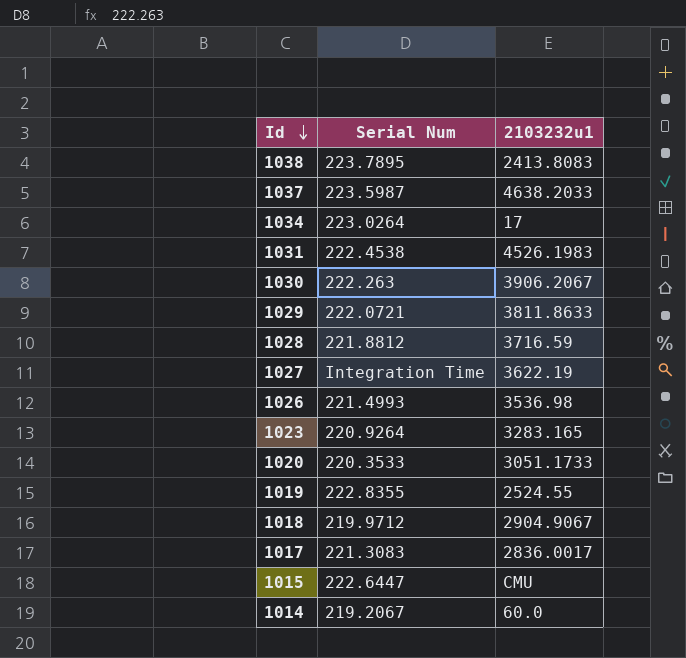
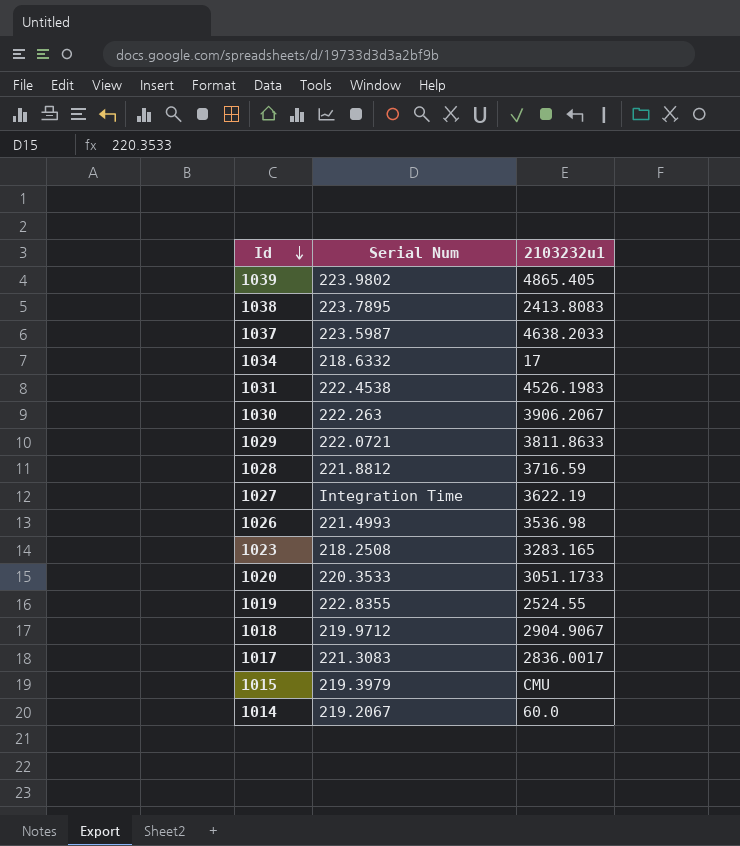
row 1039: none -> 223.9802 | 4865.405
1034 | Serial Num: 223.0264 -> 218.6332
1023 | Serial Num: 220.9264 -> 218.2508
1015 | Serial Num: 222.6447 -> 219.3979

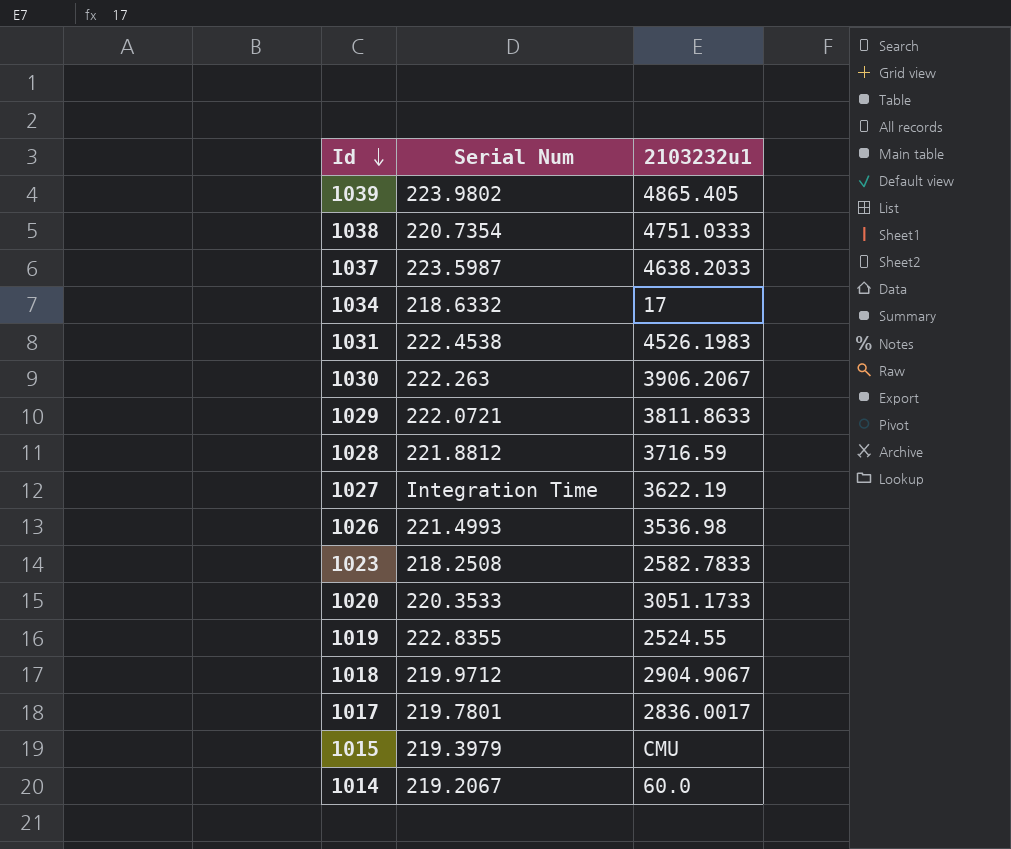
1038 | Serial Num: 223.7895 -> 220.7354
1038 | 2103232u1: 2413.8083 -> 4751.0333
1023 | 2103232u1: 3283.165 -> 2582.7833
1017 | Serial Num: 221.3083 -> 219.7801

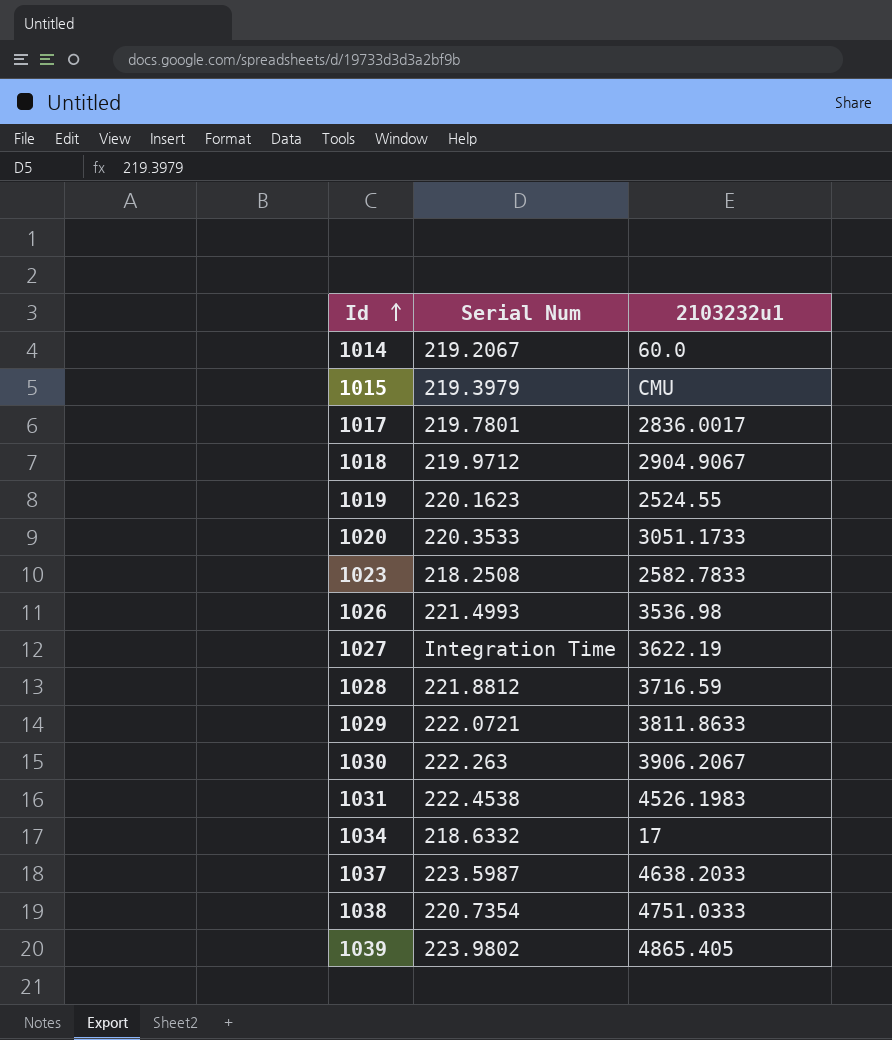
row order: Id descending -> Id ascending
1019 | Serial Num: 222.8355 -> 220.1623

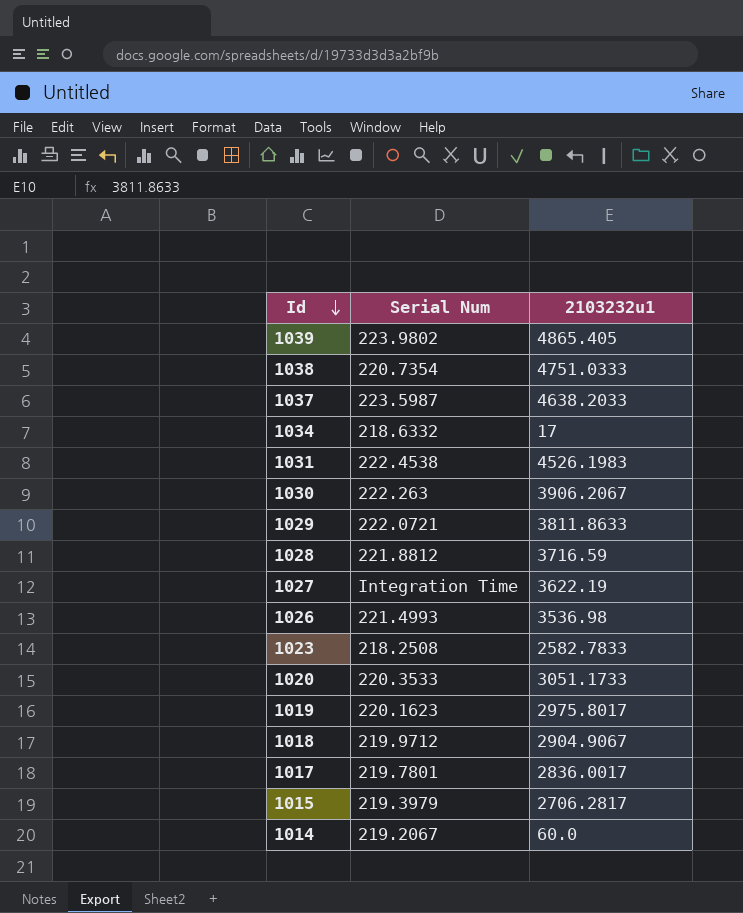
row order: Id ascending -> Id descending
1019 | 2103232u1: 2524.55 -> 2975.8017
1015 | 2103232u1: CMU -> 2706.2817

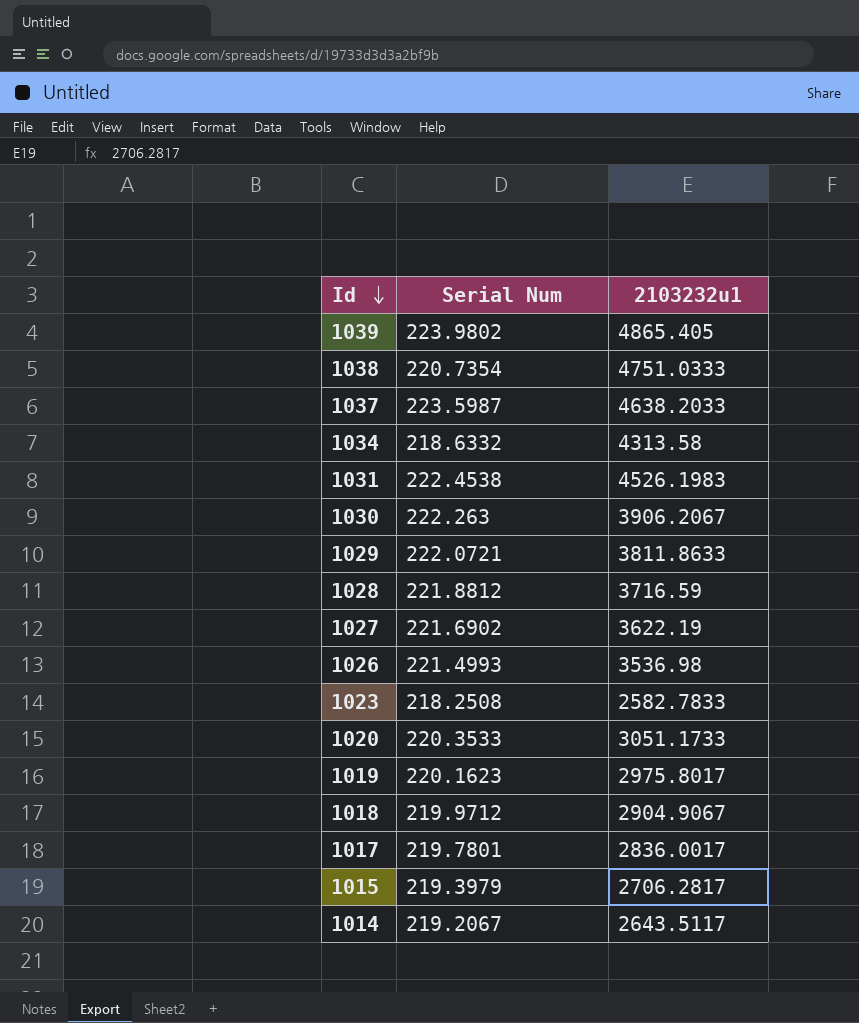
1034 | 2103232u1: 17 -> 4313.58
1027 | Serial Num: Integration Time -> 221.6902
1014 | 2103232u1: 60.0 -> 2643.5117

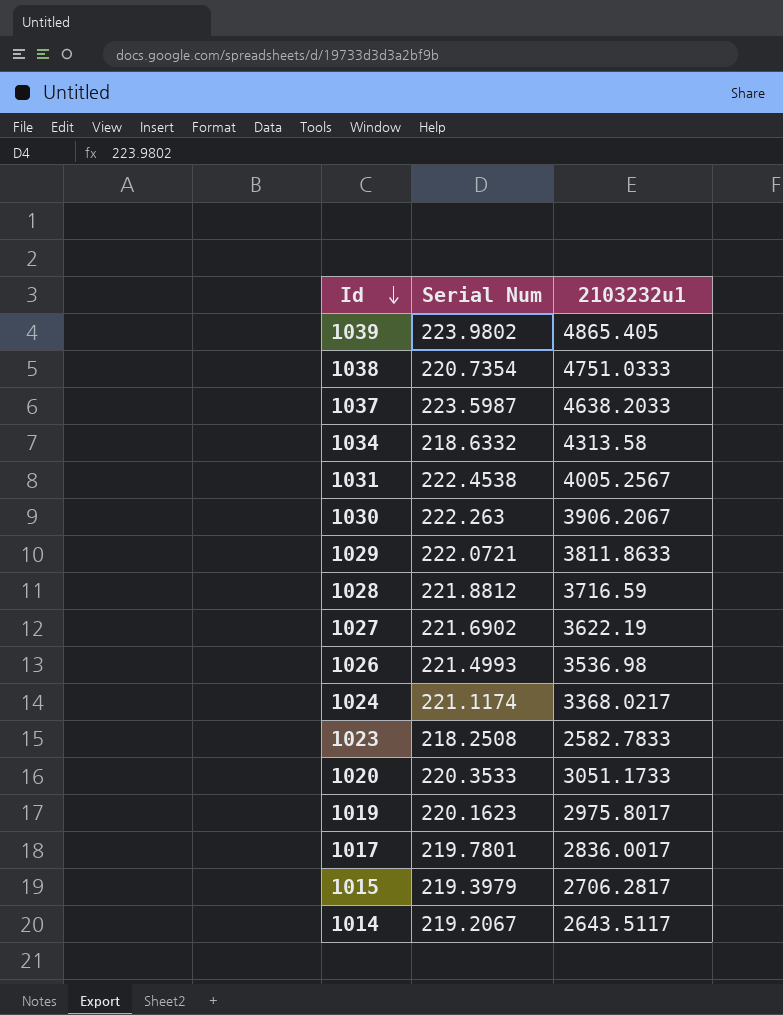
row 1018: 219.9712 | 2904.9067 -> none
1031 | 2103232u1: 4526.1983 -> 4005.2567
row 1024: none -> 221.1174 | 3368.0217

